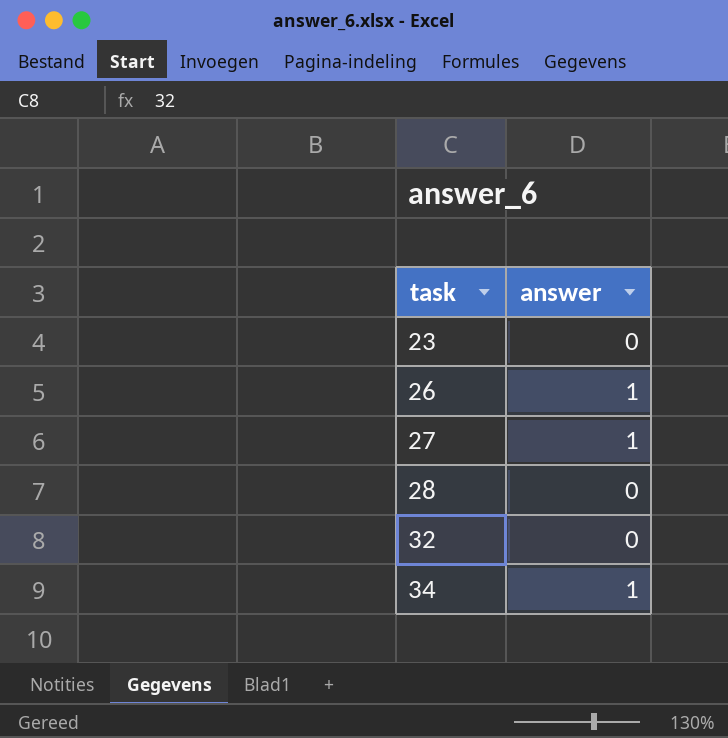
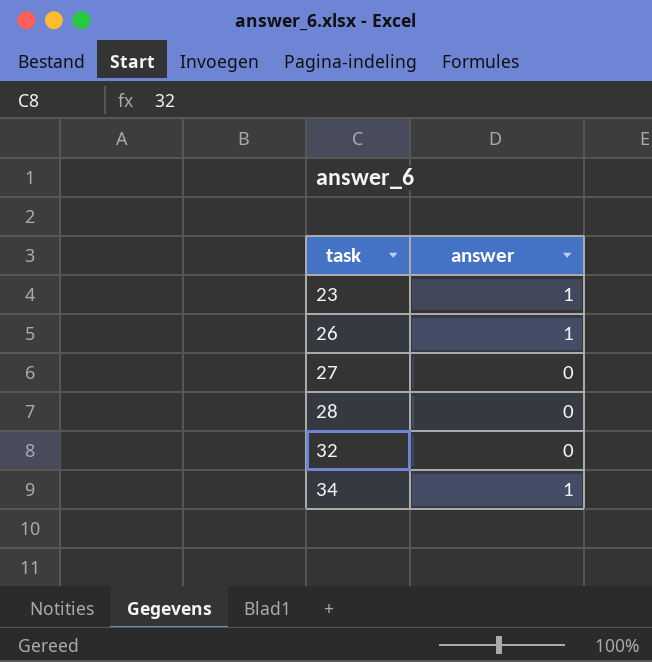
23 | answer: 0 -> 1
27 | answer: 1 -> 0

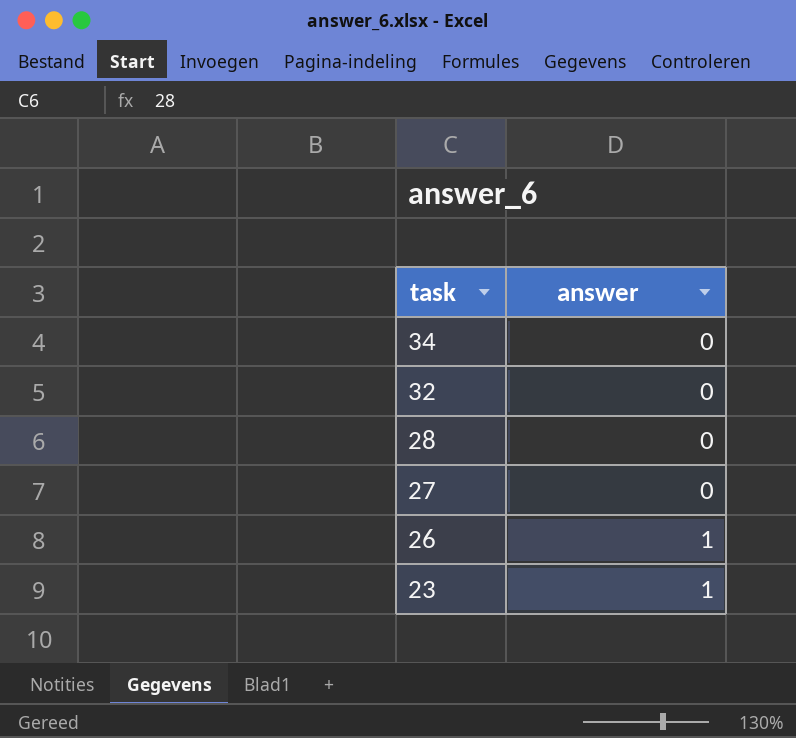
row order: task ascending -> task descending
34 | answer: 1 -> 0

